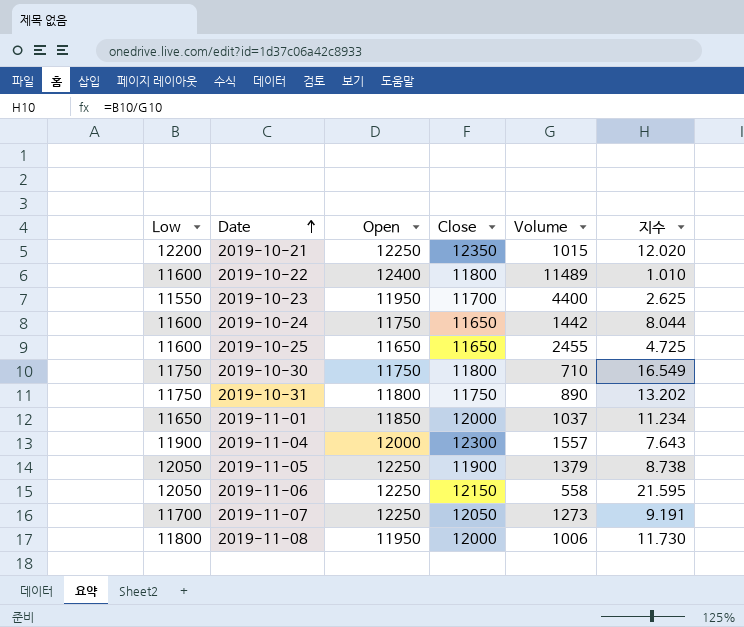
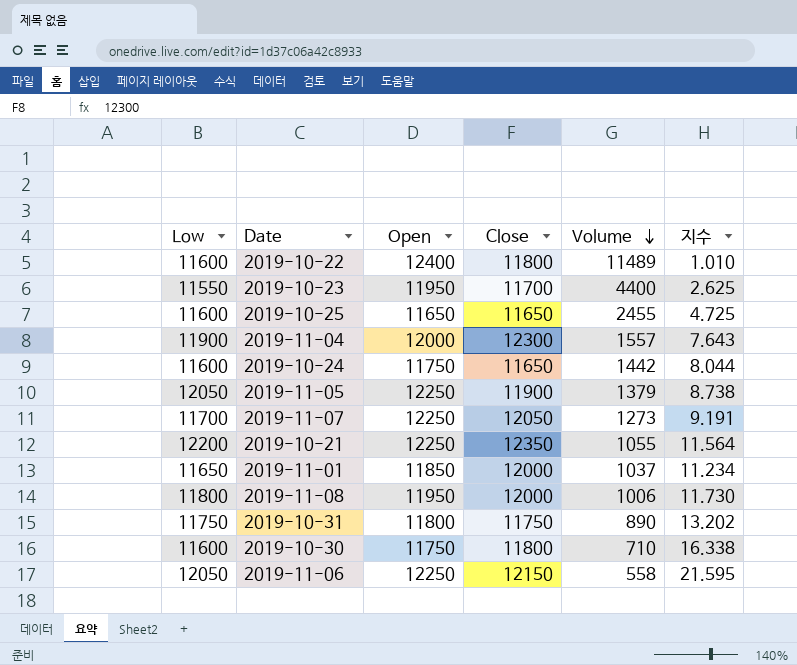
row order: Date ascending -> Volume descending
2019-10-21 | Volume: 1015 -> 1055
2019-10-21 | 지수: 12.020 -> 11.564
2019-10-30 | Low: 11750 -> 11600
2019-10-30 | 지수: 16.549 -> 16.338

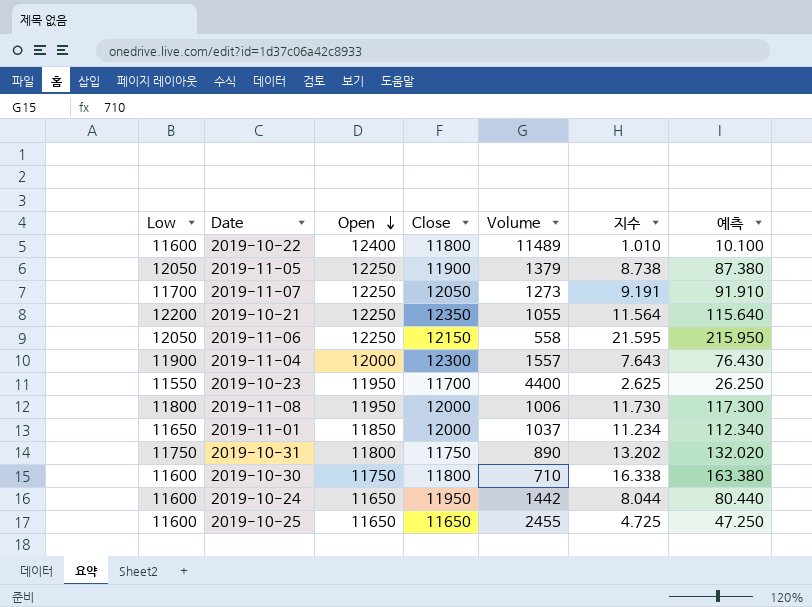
row order: Volume descending -> Open descending
column 예측 | formula: none -> [지수] * 10
2019-10-24 | Open: 11750 -> 11650
2019-10-24 | Close: 11650 -> 11950

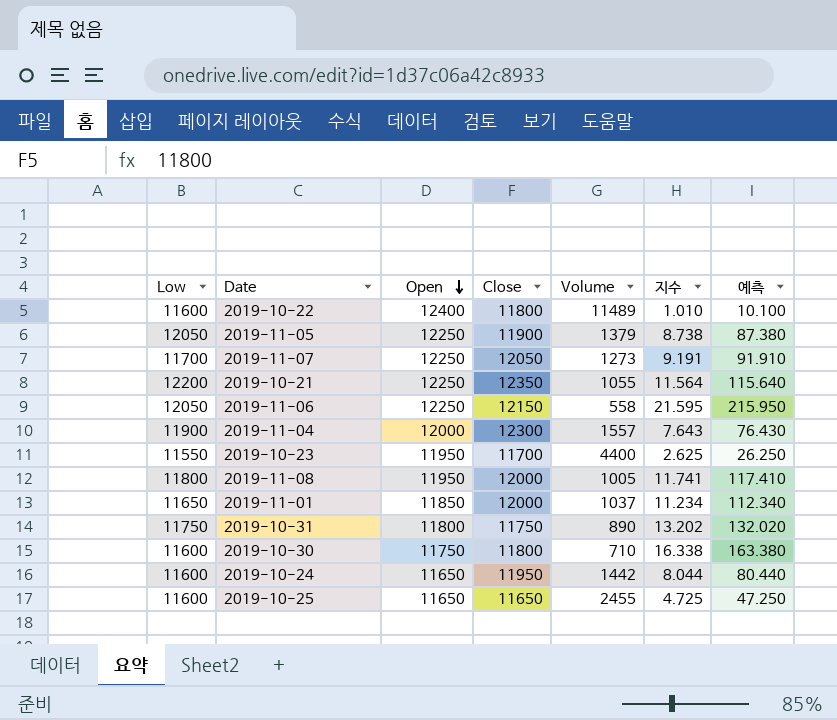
2019-11-08 | Volume: 1006 -> 1005
2019-11-08 | 지수: 11.730 -> 11.741
2019-11-08 | 예측: 117.300 -> 117.410

